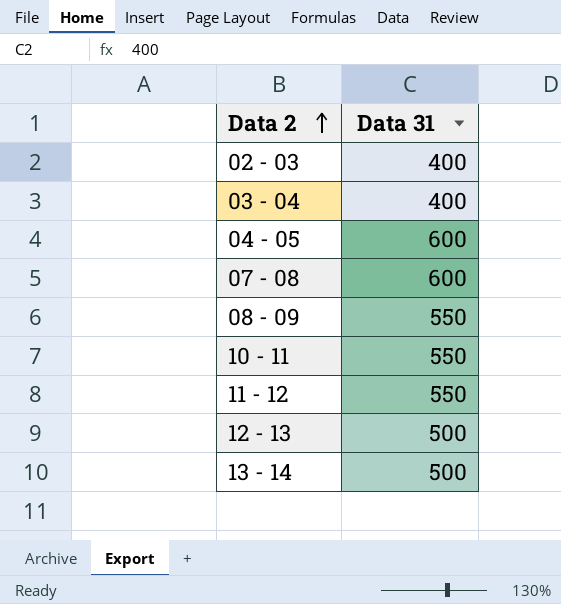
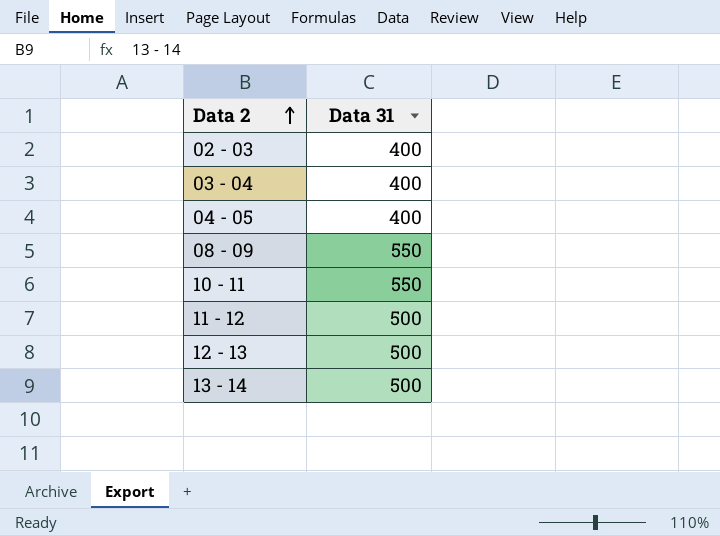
row 07 - 08: 600 -> none
04 - 05 | Data 31: 600 -> 400
11 - 12 | Data 31: 550 -> 500

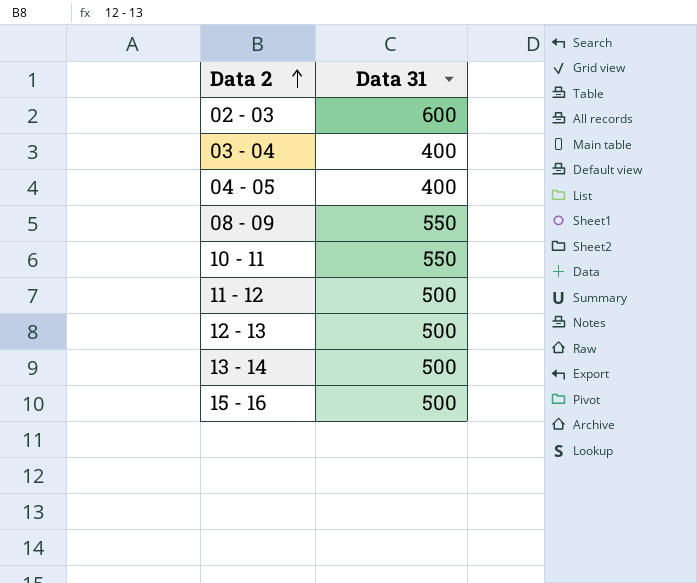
02 - 03 | Data 31: 400 -> 600
row 15 - 16: none -> 500

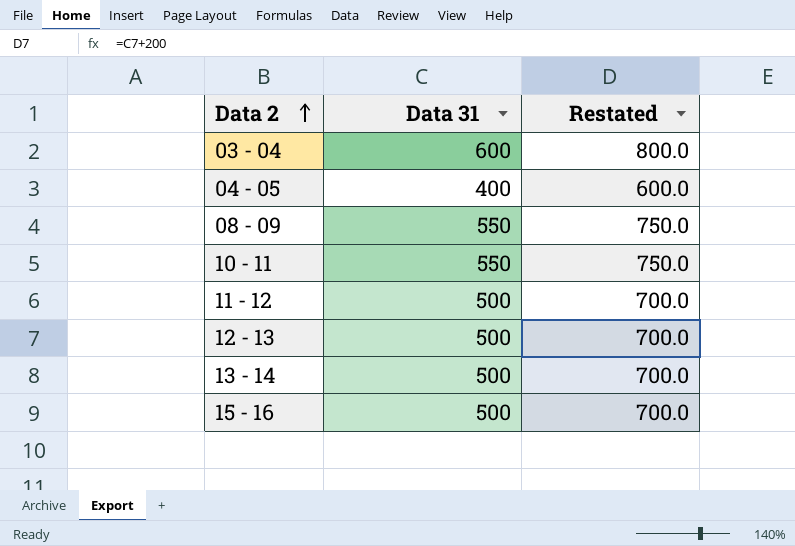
column Restated | formula: none -> [Data 31] + 200
row 02 - 03: 600 -> none
03 - 04 | Data 31: 400 -> 600

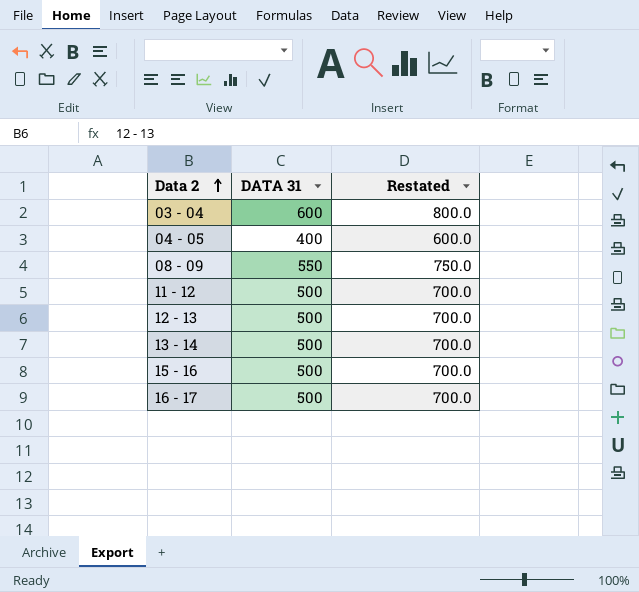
column name: Data 31 -> DATA 31
row 10 - 11: 550 | 750.0 -> none
row 16 - 17: none -> 500 | 700.0

